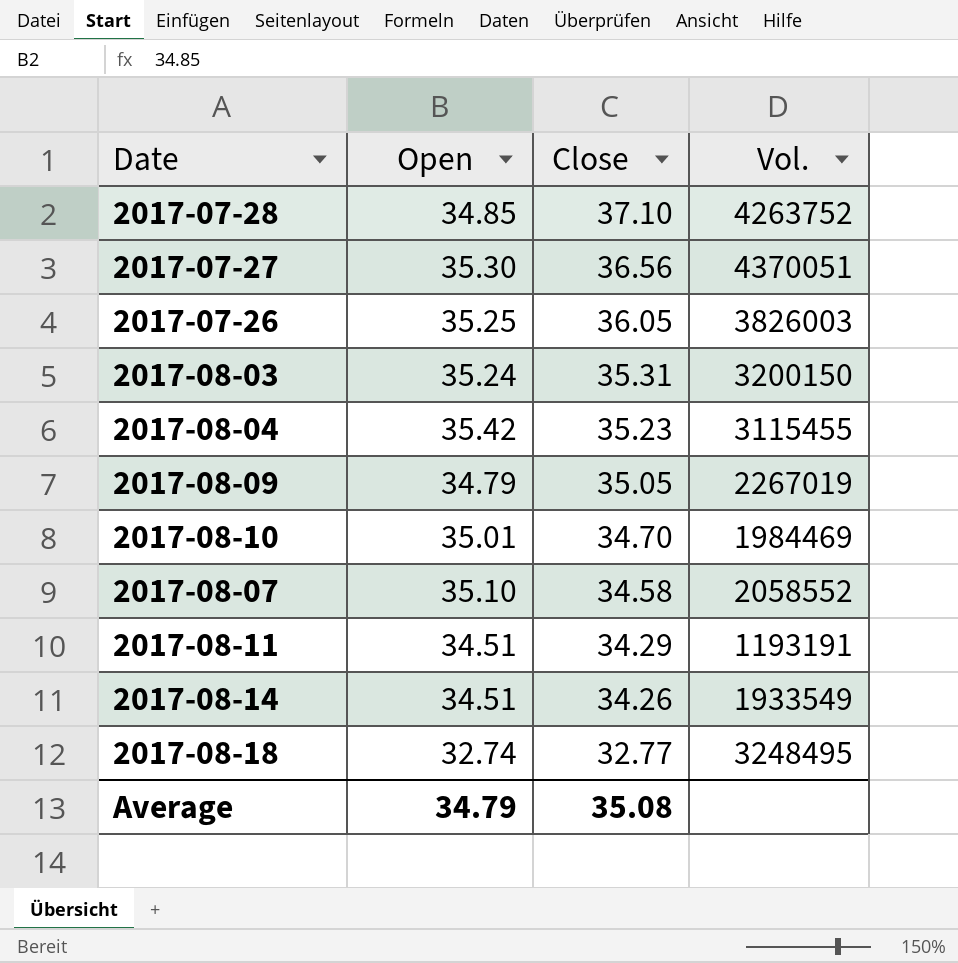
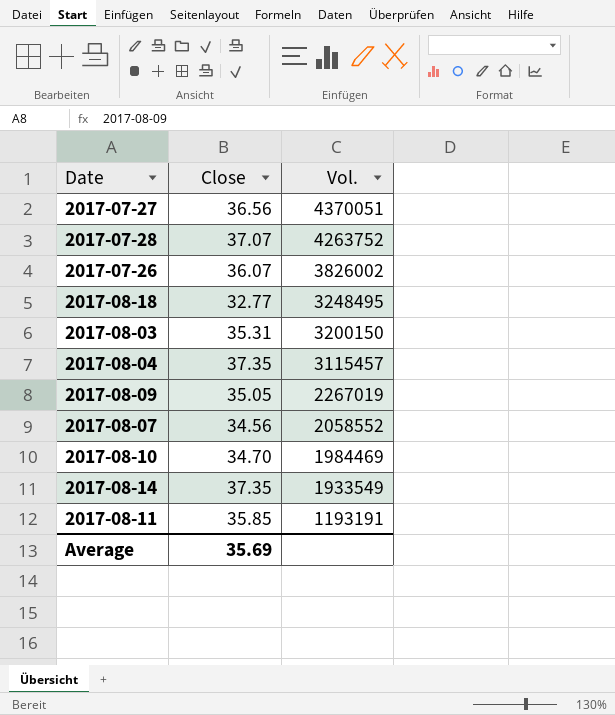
row order: Close descending -> Vol. descending
column Open | position: 2 -> none
2017-07-28 | Close: 37.10 -> 37.07
2017-07-26 | Close: 36.05 -> 36.07
2017-07-26 | Vol.: 3826003 -> 3826002
2017-08-04 | Close: 35.23 -> 37.35
2017-08-04 | Vol.: 3115455 -> 3115457
2017-08-07 | Close: 34.58 -> 34.56
2017-08-14 | Close: 34.26 -> 37.35
2017-08-11 | Close: 34.29 -> 35.85
Average | Close: 35.08 -> 35.69

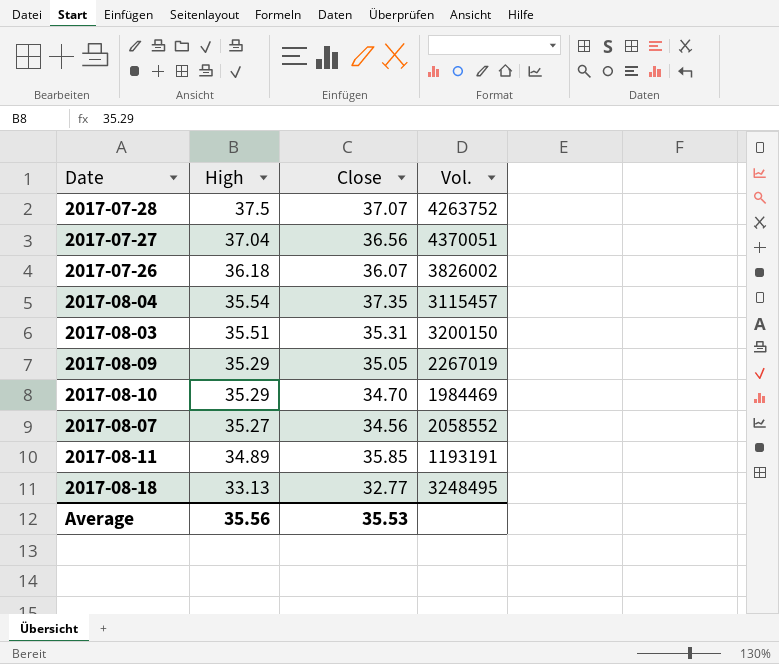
row order: Vol. descending -> High descending
column High | position: none -> 2
row 2017-08-14: 37.35 | 1933549 -> none
Average | Close: 35.69 -> 35.53

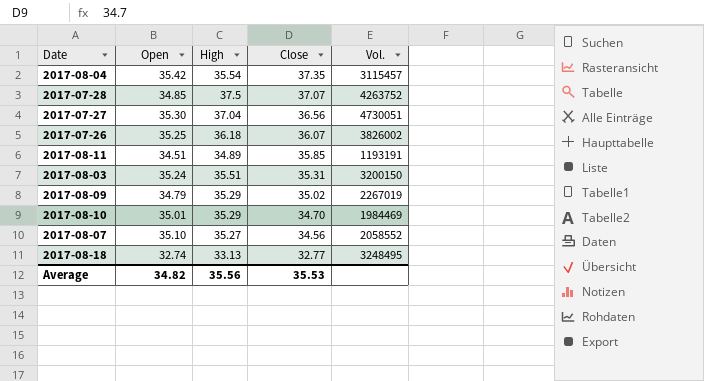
row order: High descending -> Close descending
column Open | position: none -> 2
2017-07-27 | Vol.: 4370051 -> 4730051
2017-08-09 | Close: 35.05 -> 35.02

